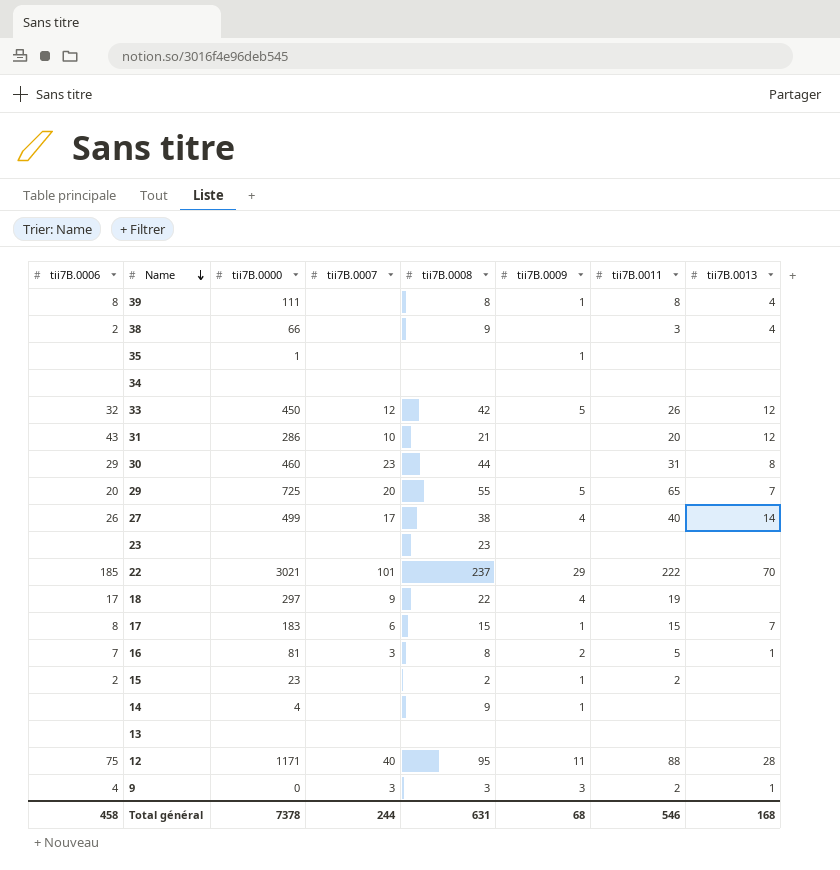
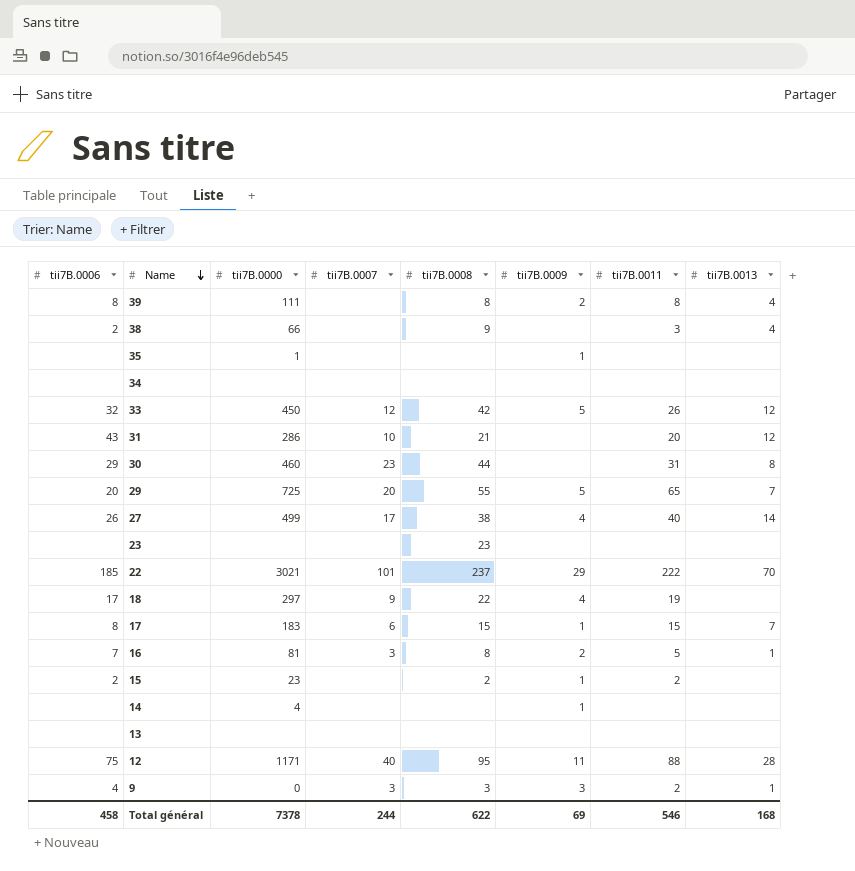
39 | tii7B.0009: 1 -> 2
14 | tii7B.0008: 9 -> none
Total général | tii7B.0008: 631 -> 622
Total général | tii7B.0009: 68 -> 69

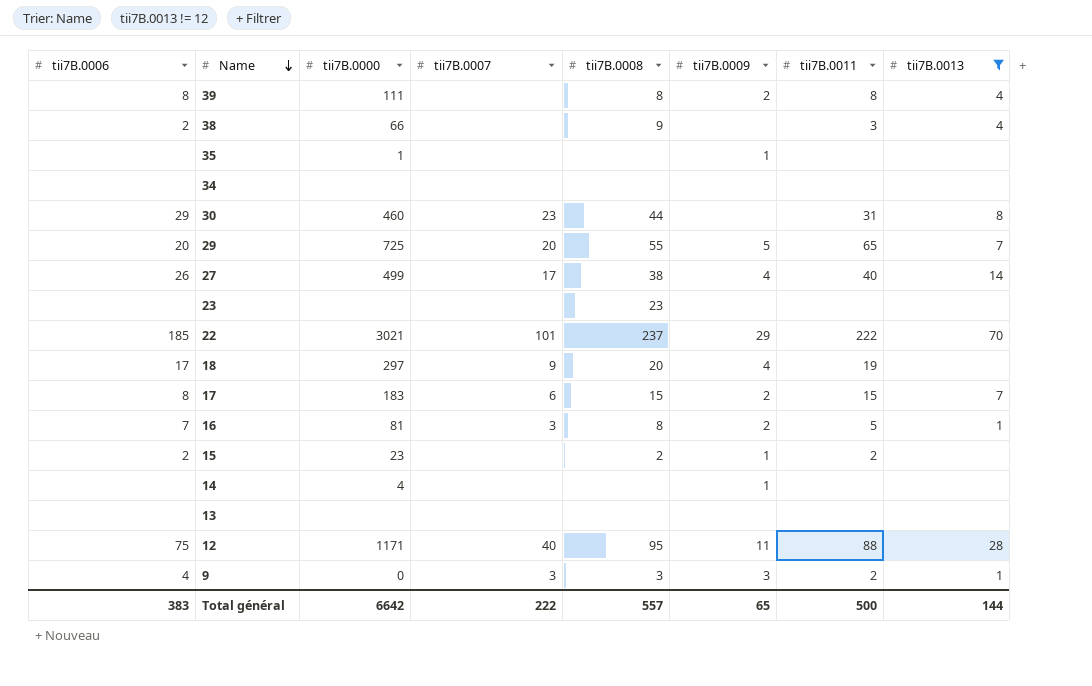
filter: none -> tii7B.0013 != 12
18 | tii7B.0008: 22 -> 20
17 | tii7B.0009: 1 -> 2
Total général | tii7B.0006: 458 -> 383
Total général | tii7B.0000: 7378 -> 6642
Total général | tii7B.0007: 244 -> 222
Total général | tii7B.0008: 622 -> 557
Total général | tii7B.0009: 69 -> 65
Total général | tii7B.0011: 546 -> 500
Total général | tii7B.0013: 168 -> 144

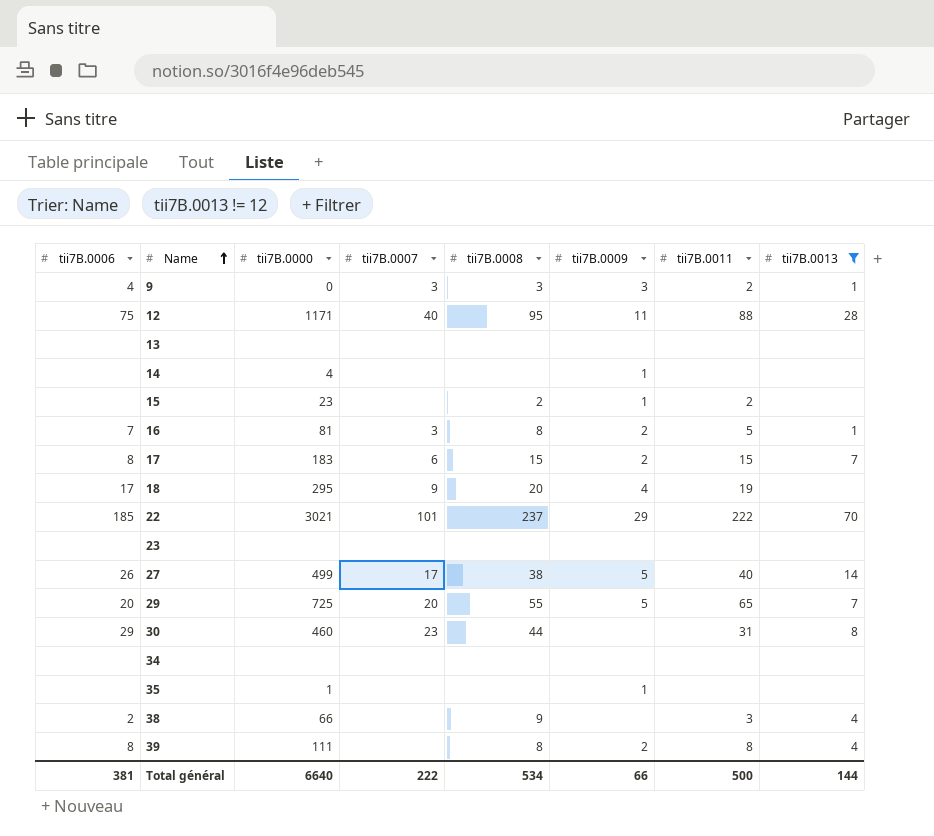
row order: Name descending -> Name ascending
15 | tii7B.0006: 2 -> none
18 | tii7B.0000: 297 -> 295
23 | tii7B.0008: 23 -> none
27 | tii7B.0009: 4 -> 5
Total général | tii7B.0006: 383 -> 381
Total général | tii7B.0000: 6642 -> 6640
Total général | tii7B.0008: 557 -> 534
Total général | tii7B.0009: 65 -> 66

